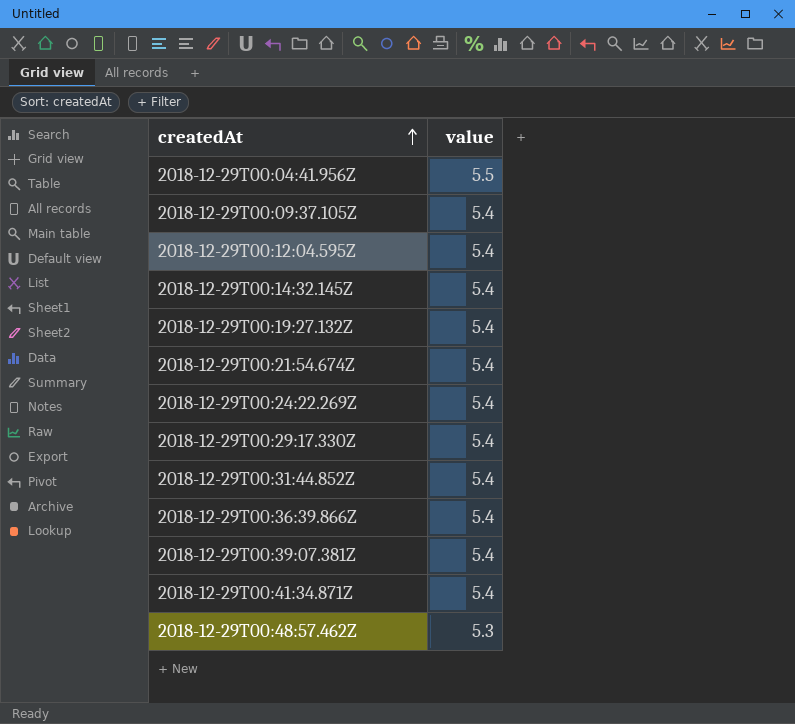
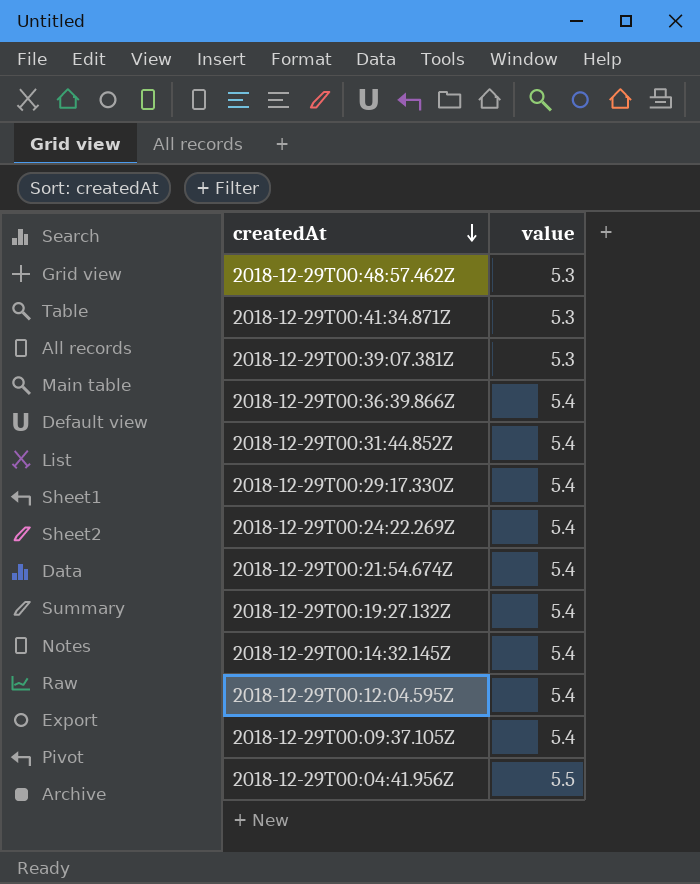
row order: createdAt ascending -> createdAt descending
2018-12-29T00:41:34.871Z | value: 5.4 -> 5.3
2018-12-29T00:39:07.381Z | value: 5.4 -> 5.3

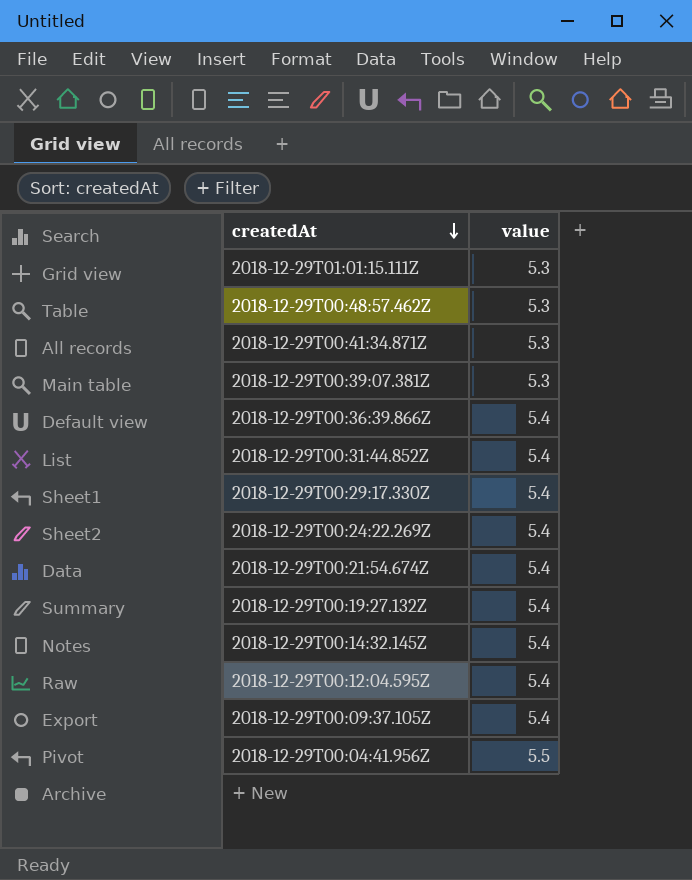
row 2018-12-29T01:01:15.111Z: none -> 5.3

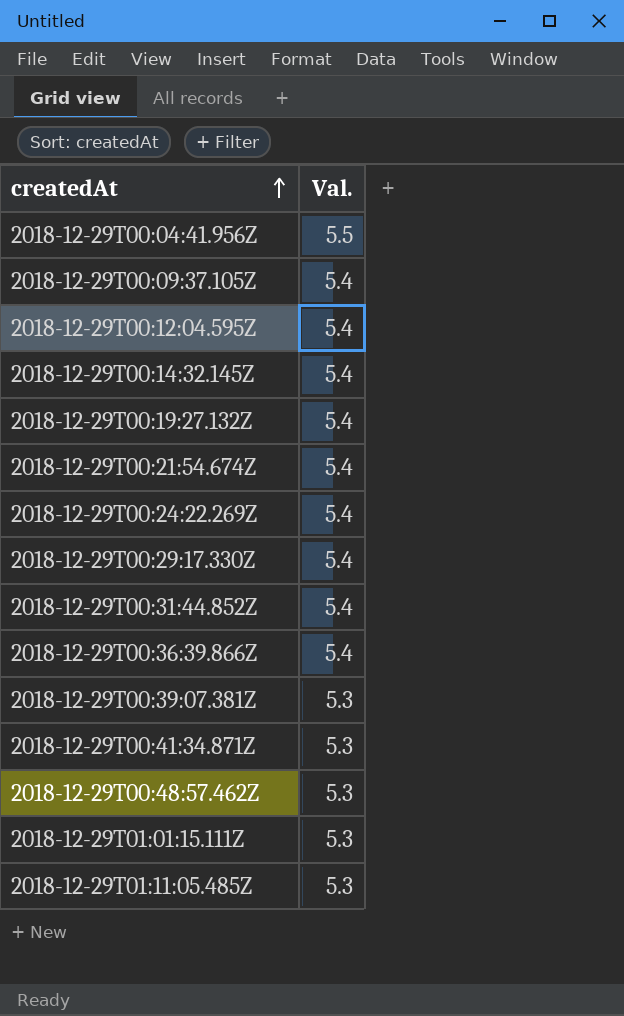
row order: createdAt descending -> createdAt ascending
column name: value -> Val.
row 2018-12-29T01:11:05.485Z: none -> 5.3

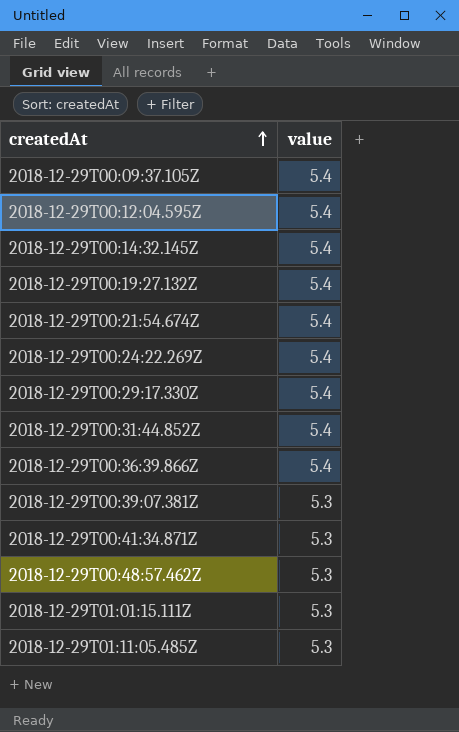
column name: Val. -> value
row 2018-12-29T00:04:41.956Z: 5.5 -> none

